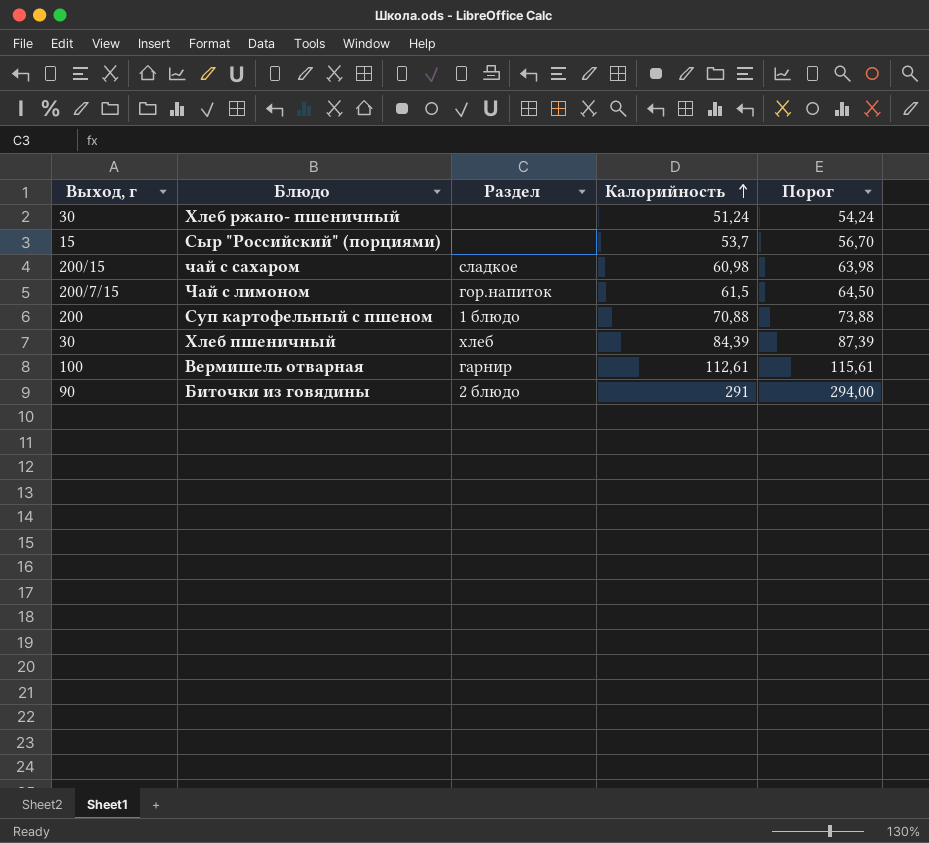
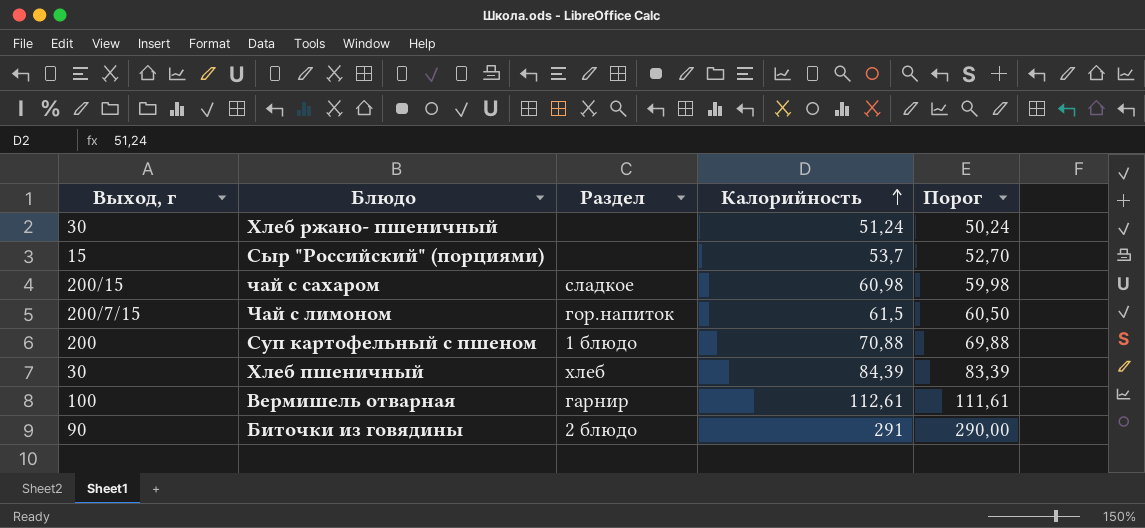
column Порог | formula: [Калорийность] + 3 -> [Калорийность] - 1

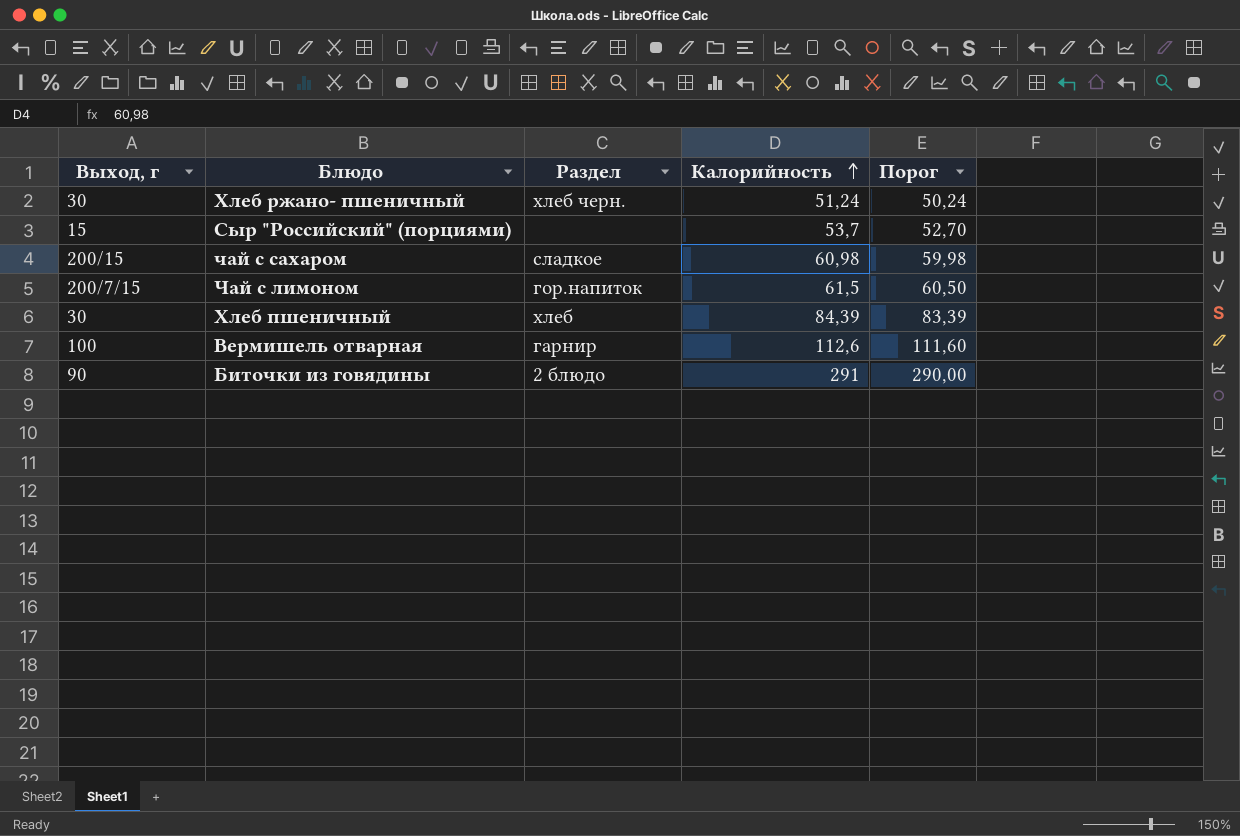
row Суп картофельный с пшеном: 200 | 1 блюдо | 70,88 | 69,88 -> none
Хлеб ржано- пшеничный | Раздел: none -> хлеб черн.
Вермишель отварная | Калорийность: 112,61 -> 112,6
Вермишель отварная | Порог: 111,61 -> 111,60

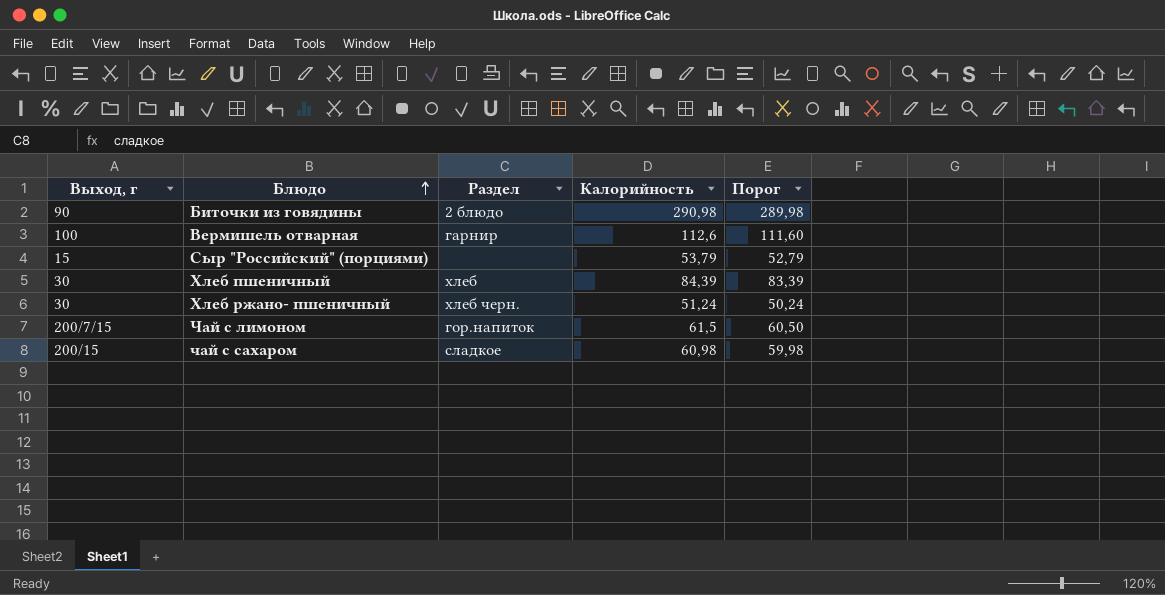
row order: Калорийность ascending -> Блюдо ascending
Биточки из говядины | Калорийность: 291 -> 290,98
Биточки из говядины | Порог: 290,00 -> 289,98
Сыр "Российский" (порциями) | Калорийность: 53,7 -> 53,79
Сыр "Российский" (порциями) | Порог: 52,70 -> 52,79

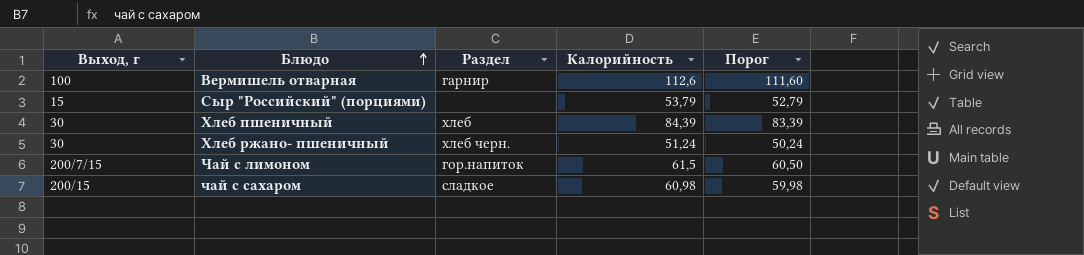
row Биточки из говядины: 90 | 2 блюдо | 290,98 | 289,98 -> none

